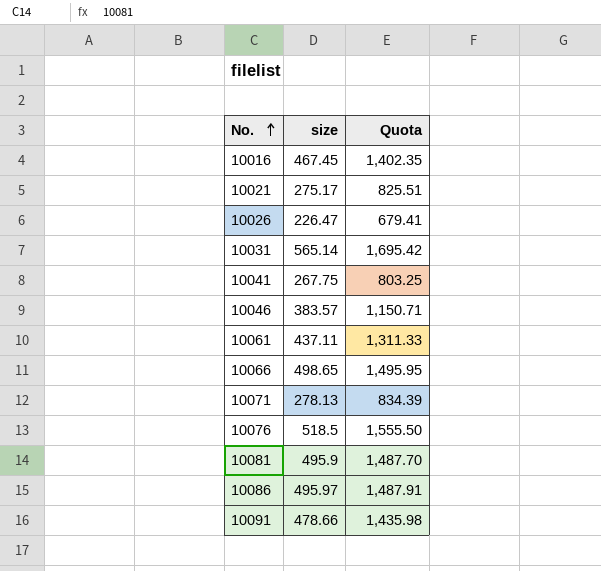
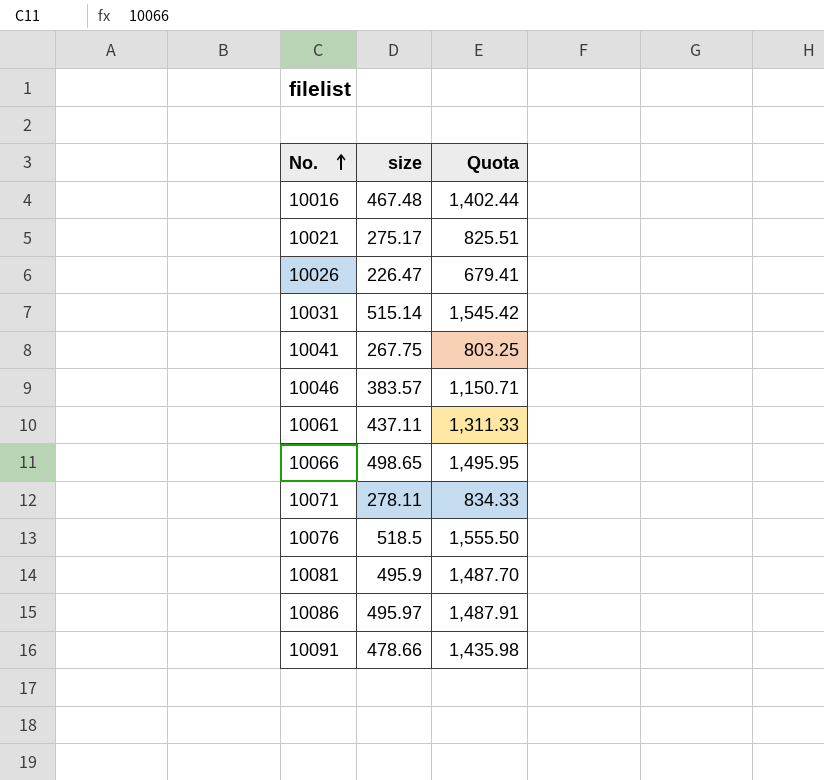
10016 | size: 467.45 -> 467.48
10016 | Quota: 1,402.35 -> 1,402.44
10031 | size: 565.14 -> 515.14
10031 | Quota: 1,695.42 -> 1,545.42
10071 | size: 278.13 -> 278.11
10071 | Quota: 834.39 -> 834.33

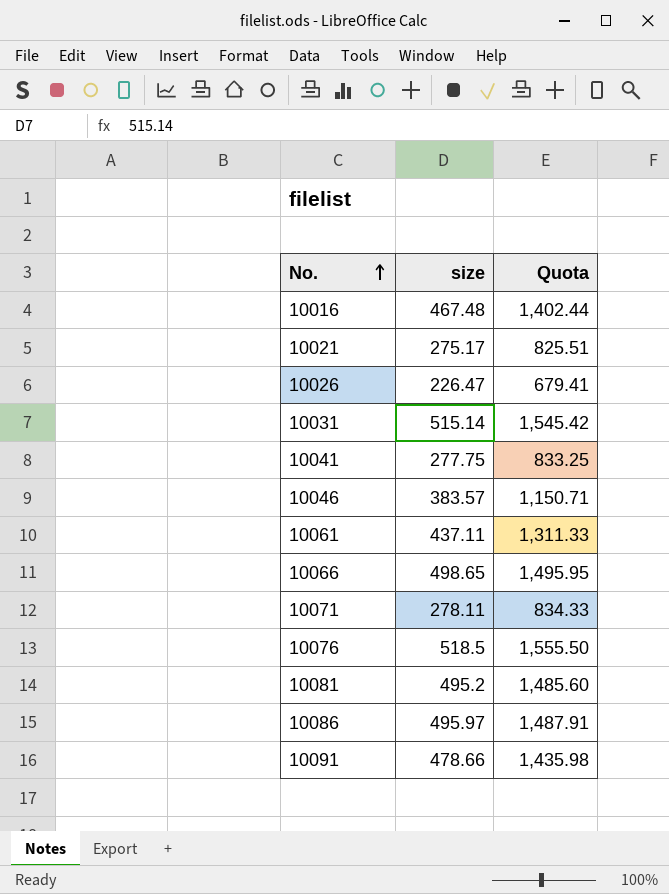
10041 | size: 267.75 -> 277.75
10041 | Quota: 803.25 -> 833.25
10081 | size: 495.9 -> 495.2
10081 | Quota: 1,487.70 -> 1,485.60

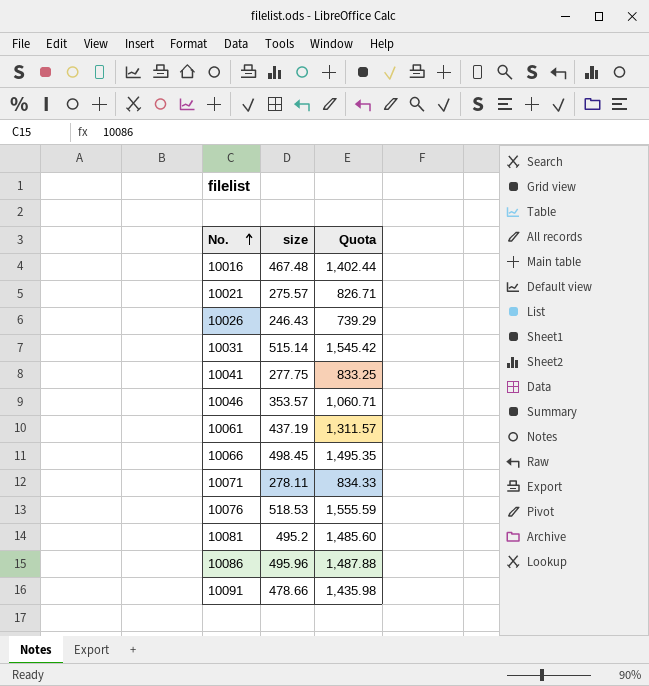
10021 | size: 275.17 -> 275.57
10021 | Quota: 825.51 -> 826.71
10026 | size: 226.47 -> 246.43
10026 | Quota: 679.41 -> 739.29
10046 | size: 383.57 -> 353.57
10046 | Quota: 1,150.71 -> 1,060.71
10061 | size: 437.11 -> 437.19
10061 | Quota: 1,311.33 -> 1,311.57
10066 | size: 498.65 -> 498.45
10066 | Quota: 1,495.95 -> 1,495.35
10076 | size: 518.5 -> 518.53
10076 | Quota: 1,555.50 -> 1,555.59
10086 | size: 495.97 -> 495.96
10086 | Quota: 1,487.91 -> 1,487.88

